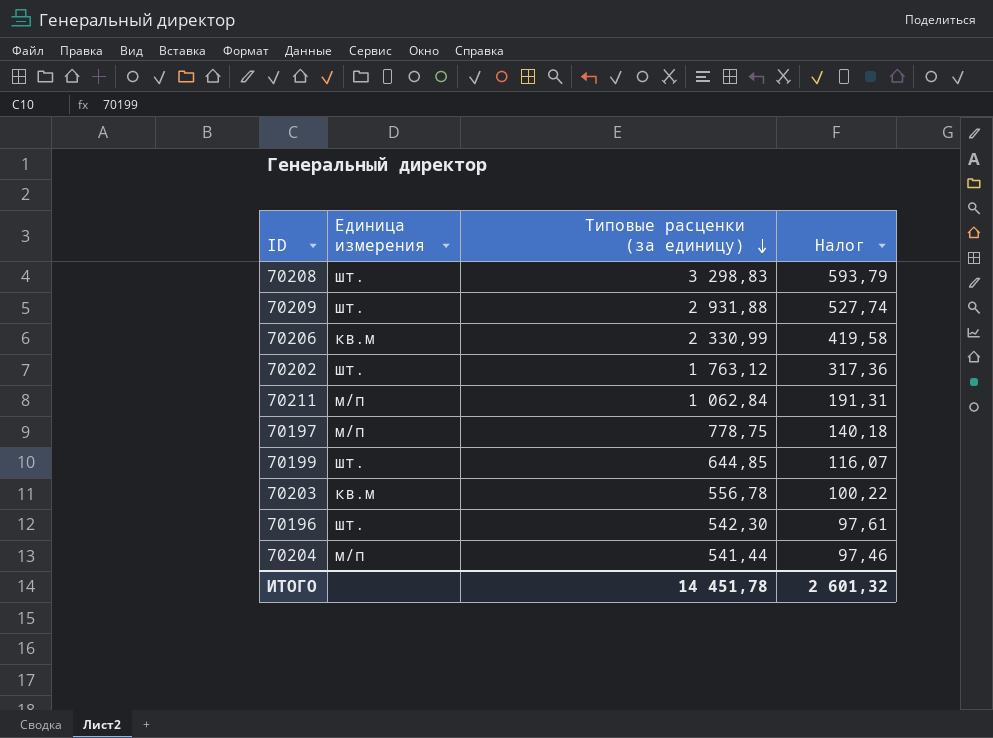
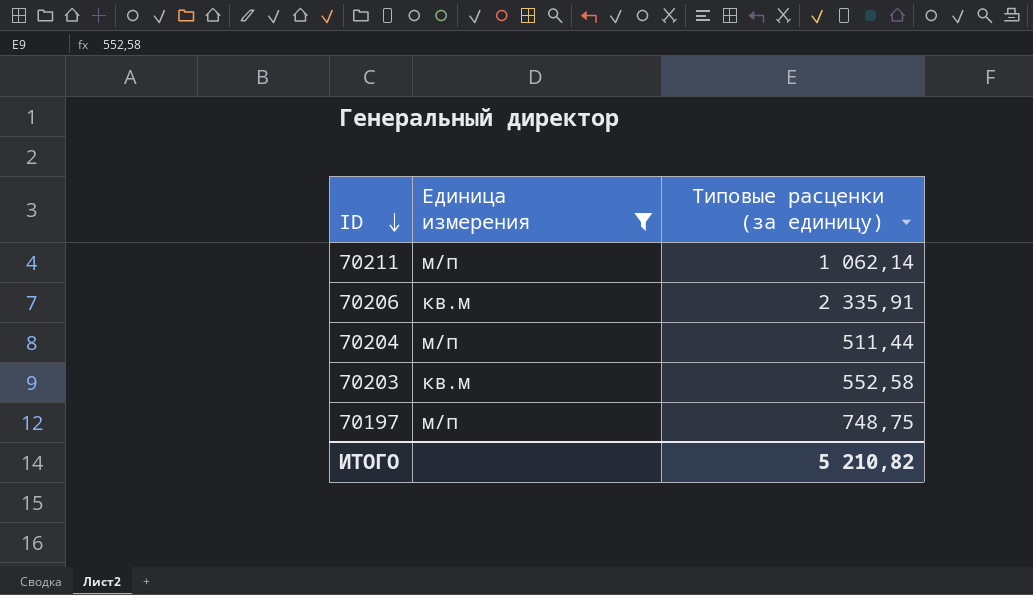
filter: none -> Единица измерения != шт.
row order: Типовые расценки (за единицу) descending -> ID descending
column Налог | formula: [Типовые расценки (за единицу)] * 0,18 -> none
70211 | Типовые расценки (за единицу): 1 062,84 -> 1 062,14
70206 | Типовые расценки (за единицу): 2 330,99 -> 2 335,91
70204 | Типовые расценки (за единицу): 541,44 -> 511,44
70203 | Типовые расценки (за единицу): 556,78 -> 552,58
70197 | Типовые расценки (за единицу): 778,75 -> 748,75
ИТОГО | Типовые расценки (за единицу): 14 451,78 -> 5 210,82

